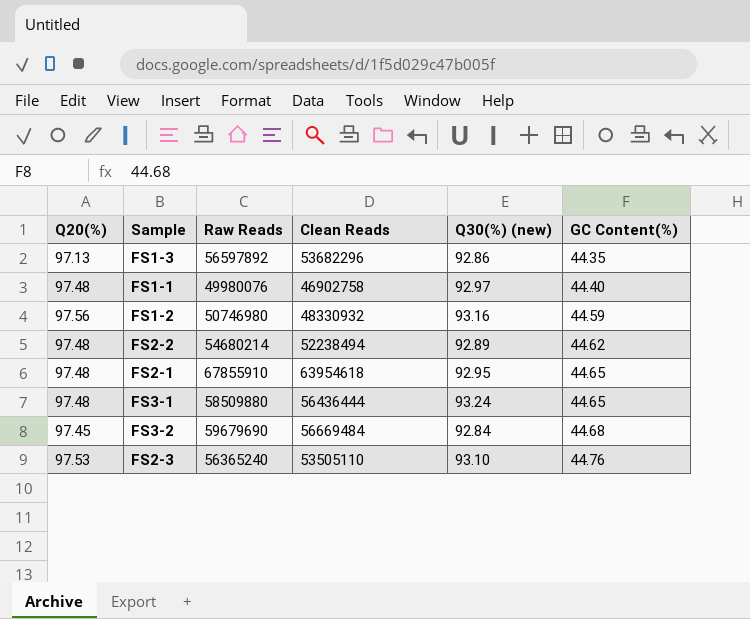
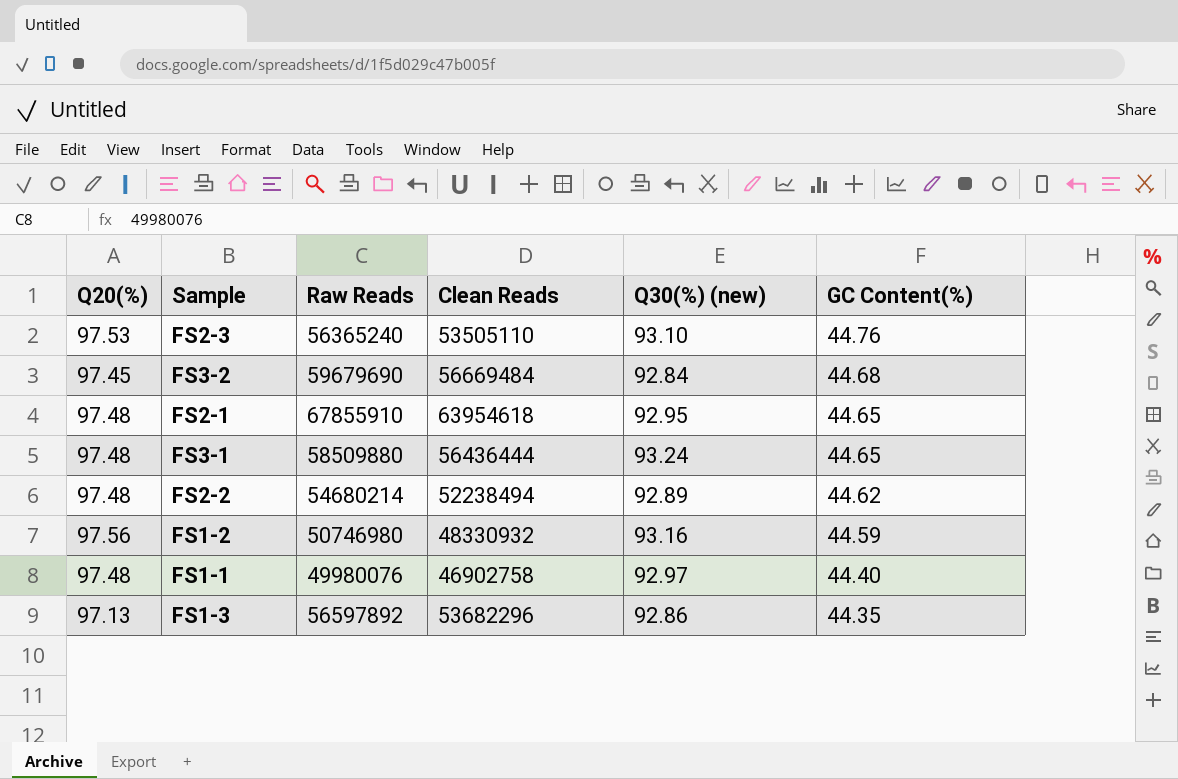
row order: GC Content(%) ascending -> GC Content(%) descending

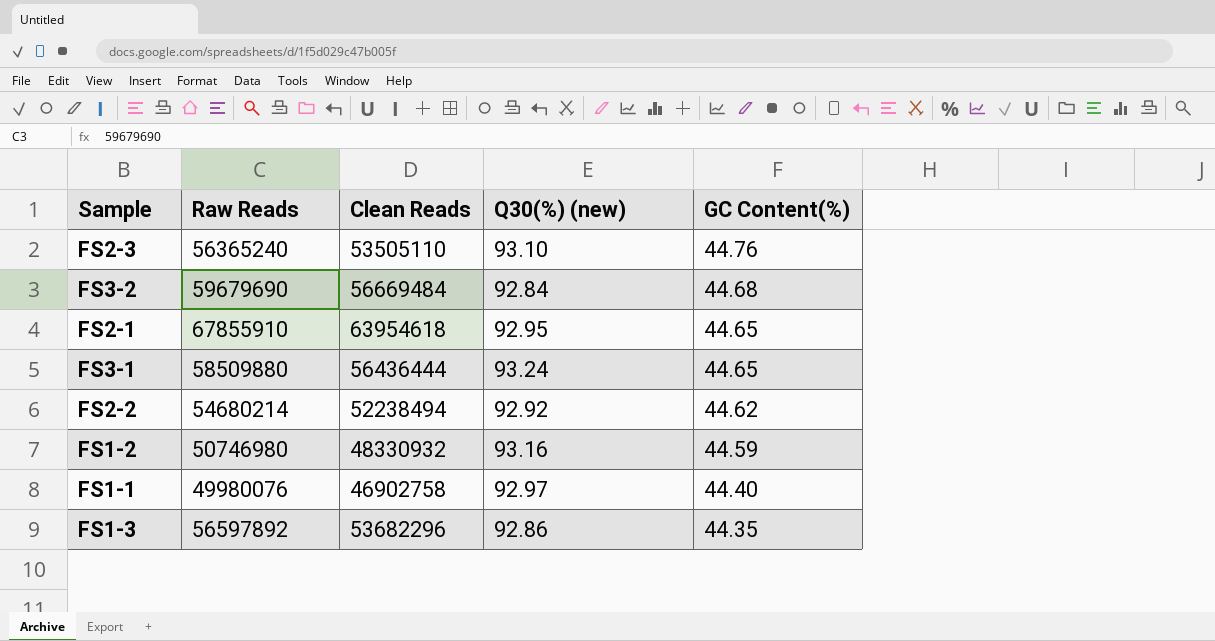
column Q20(%) | position: 1 -> none
FS2-2 | Q30(%) (new): 92.89 -> 92.92

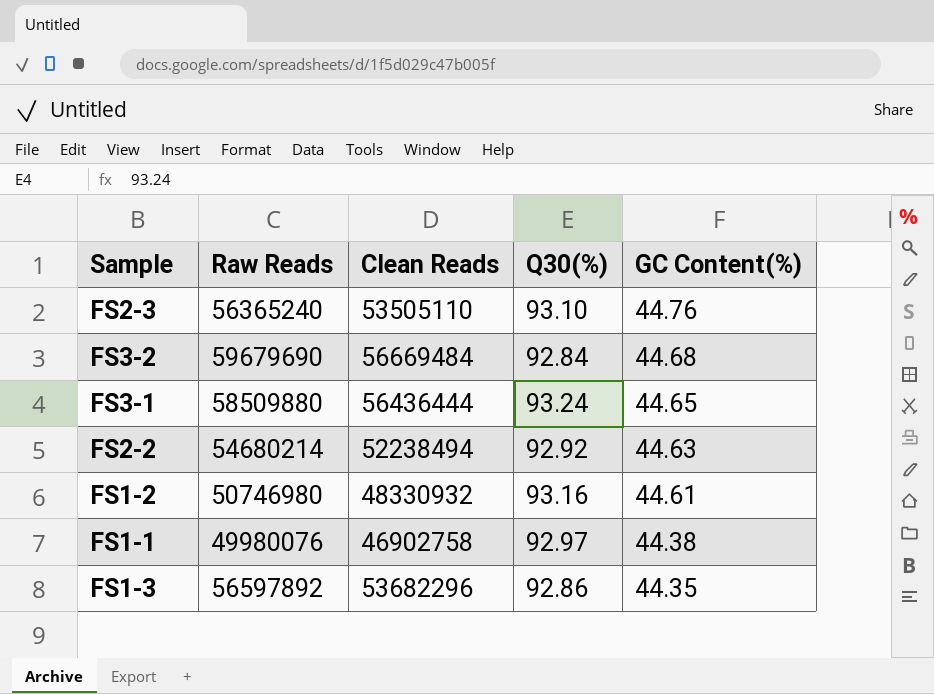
column name: Q30(%) (new) -> Q30(%)
row FS2-1: 67855910 | 63954618 | 92.95 | 44.65 -> none
FS2-2 | GC Content(%): 44.62 -> 44.63
FS1-2 | GC Content(%): 44.59 -> 44.61
FS1-1 | GC Content(%): 44.40 -> 44.38

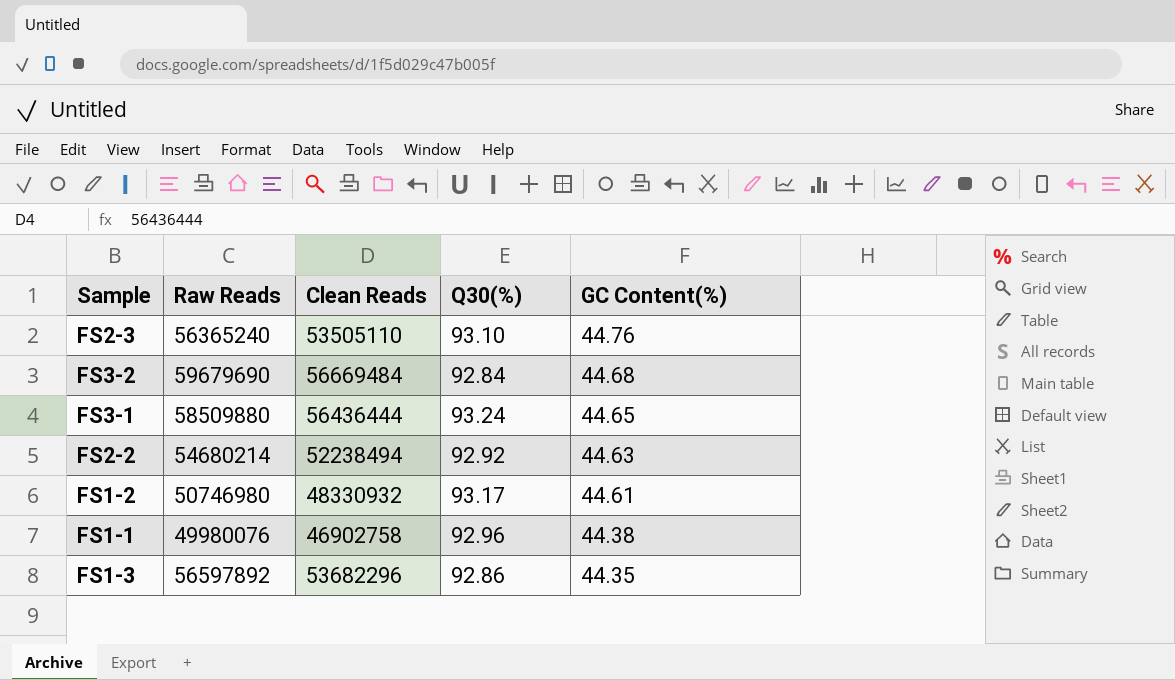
FS1-2 | Q30(%): 93.16 -> 93.17
FS1-1 | Q30(%): 92.97 -> 92.96

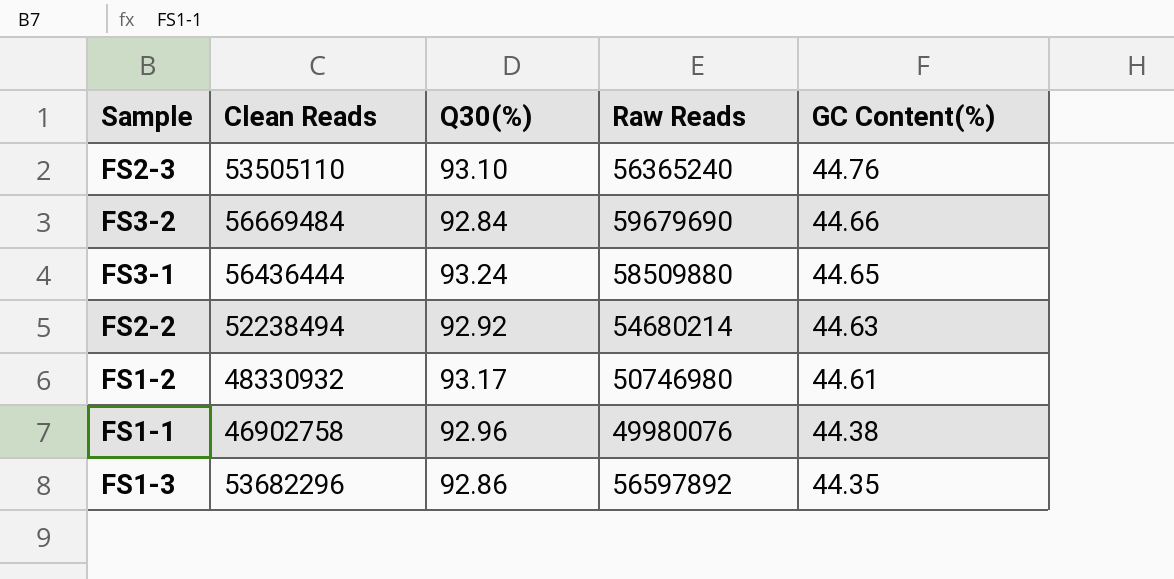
column Raw Reads | position: 2 -> 4
FS3-2 | GC Content(%): 44.68 -> 44.66

